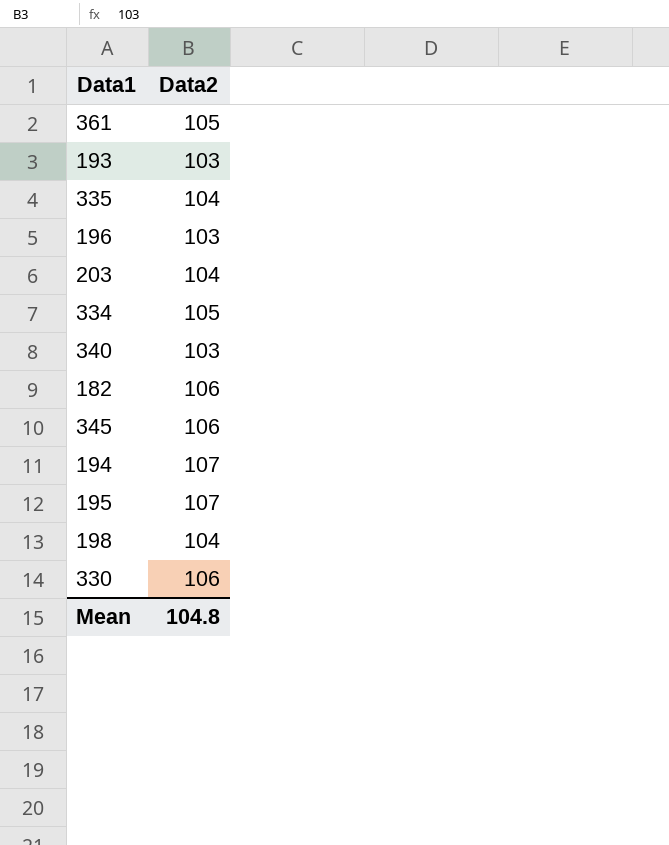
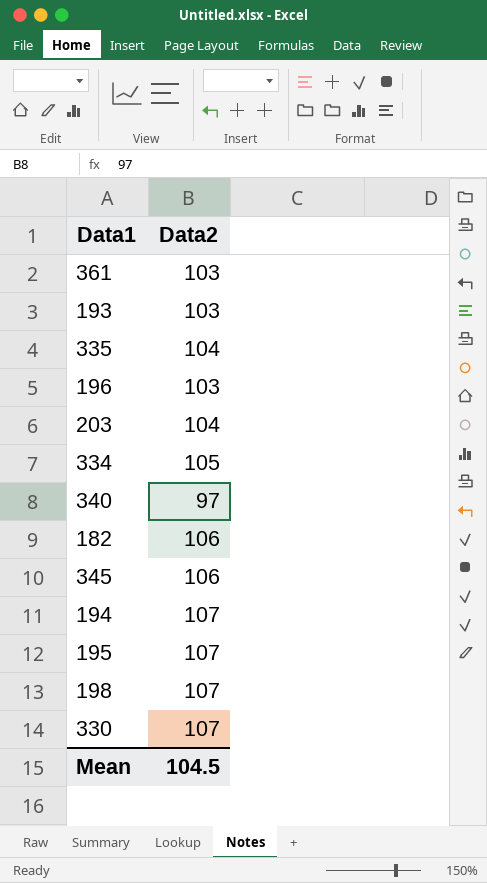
361 | Data2: 105 -> 103
340 | Data2: 103 -> 97
198 | Data2: 104 -> 107
330 | Data2: 106 -> 107
Mean | Data2: 104.8 -> 104.5

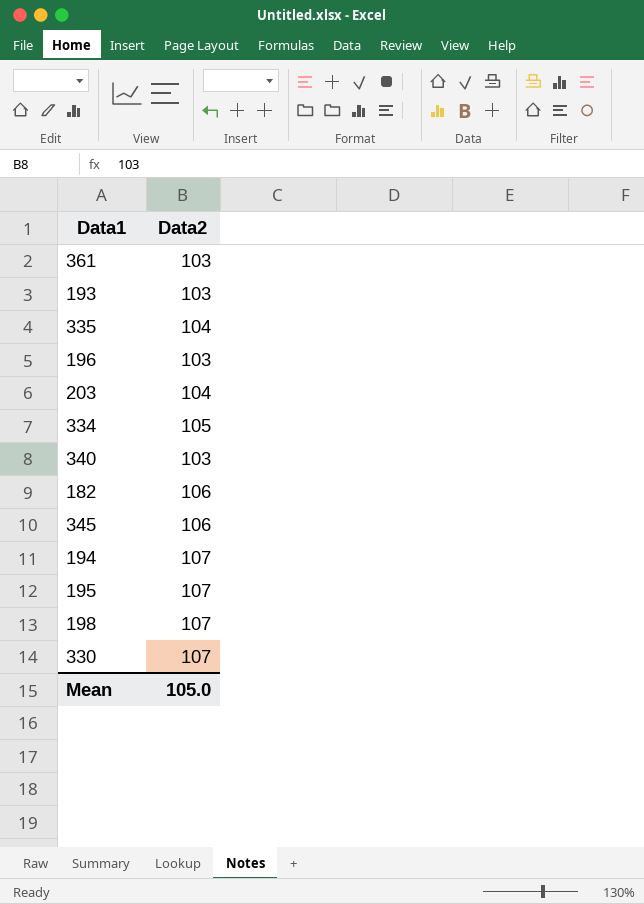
340 | Data2: 97 -> 103
Mean | Data2: 104.5 -> 105.0

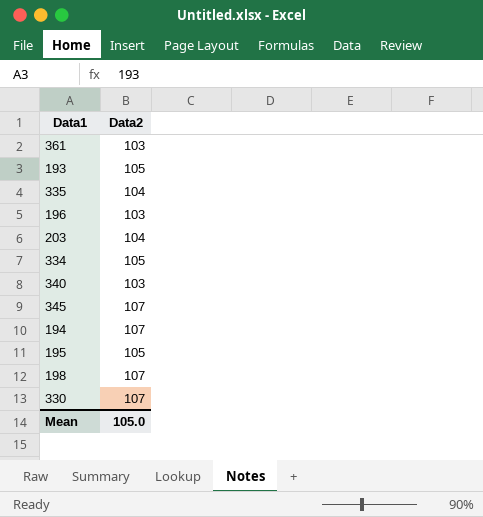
row 182: 106 -> none
193 | Data2: 103 -> 105
345 | Data2: 106 -> 107
195 | Data2: 107 -> 105

